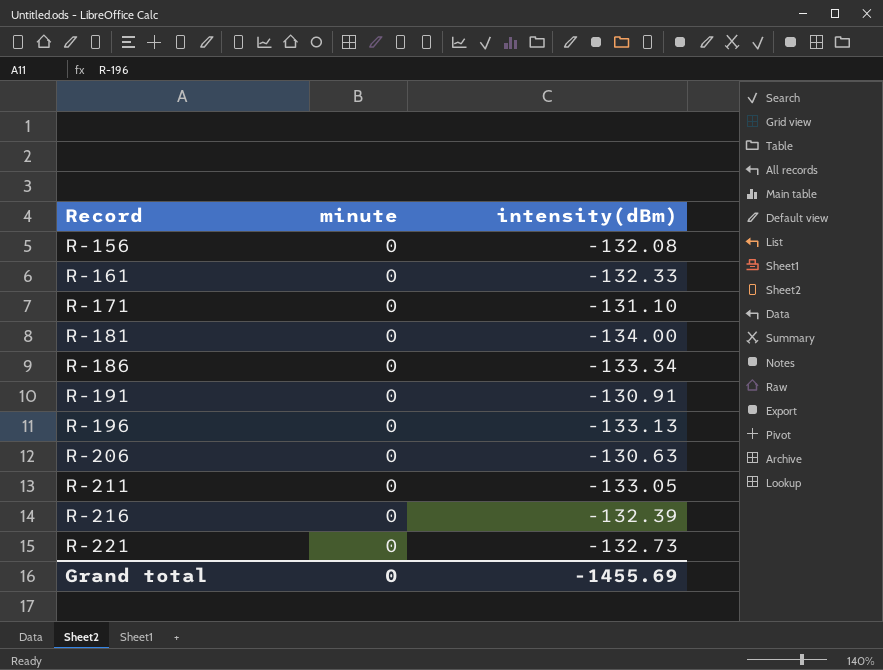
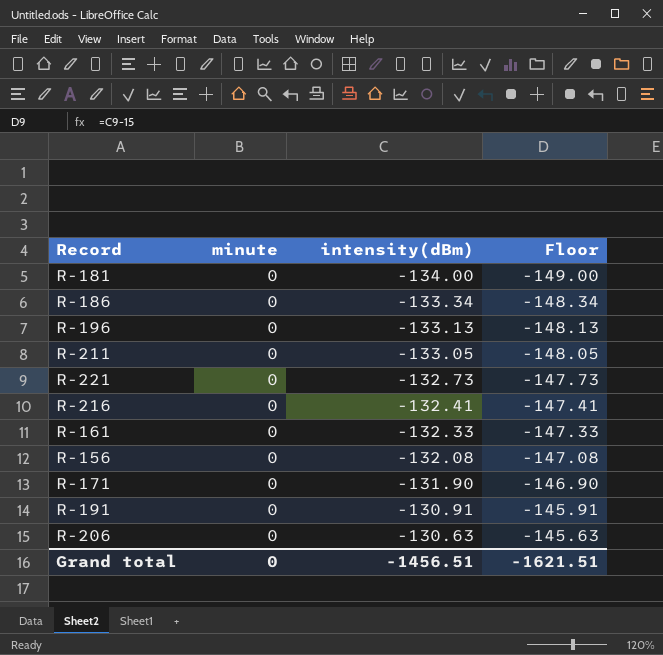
row order: Record ascending -> intensity(dBm) ascending
column Floor | formula: none -> [intensity(dBm)] - 15
R-216 | intensity(dBm): -132.39 -> -132.41
R-171 | intensity(dBm): -131.10 -> -131.90
Grand total | intensity(dBm): -1455.69 -> -1456.51

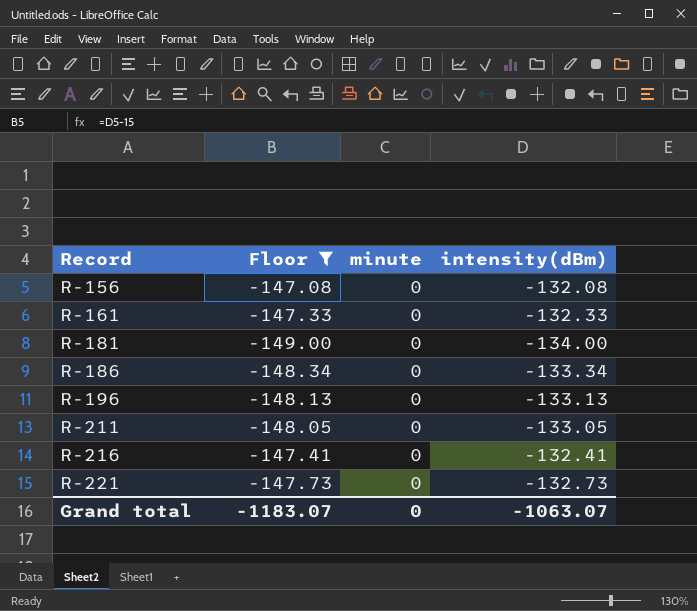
filter: none -> Floor <= -147.08
row order: intensity(dBm) ascending -> Record ascending
column Floor | position: 4 -> 2
Grand total | Floor: -1621.51 -> -1183.07
Grand total | intensity(dBm): -1456.51 -> -1063.07

